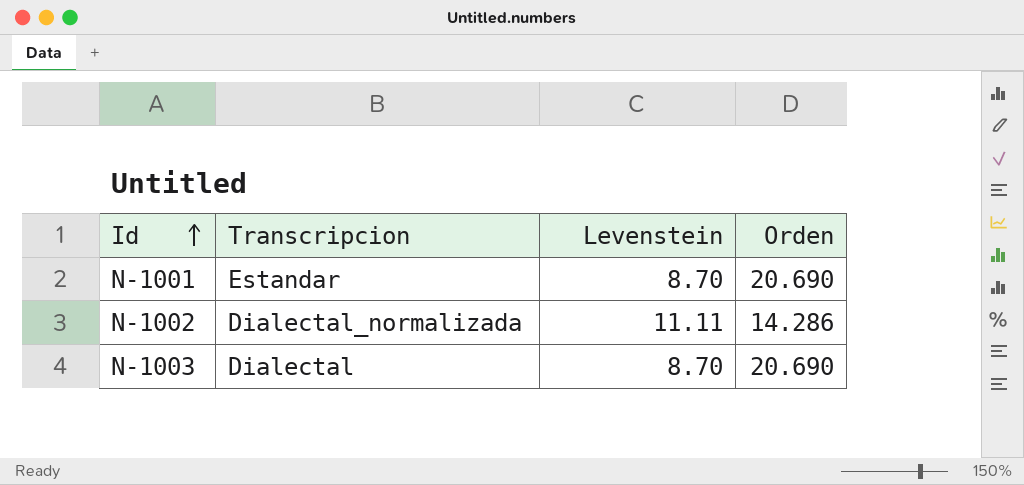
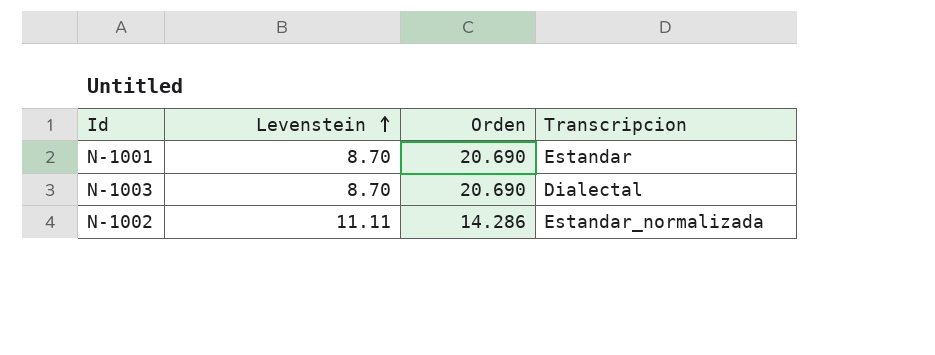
row order: Id ascending -> Levenstein ascending
column Transcripcion | position: 2 -> 4
N-1002 | Transcripcion: Dialectal_normalizada -> Estandar_normalizada

